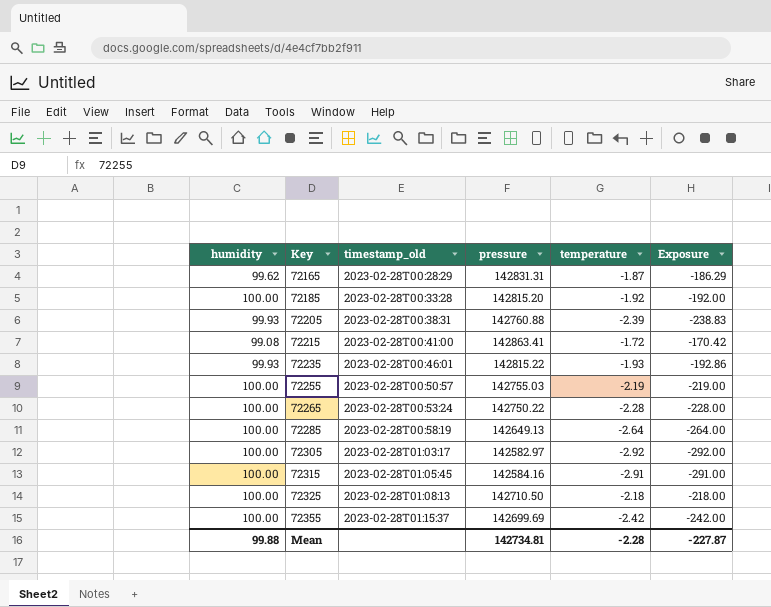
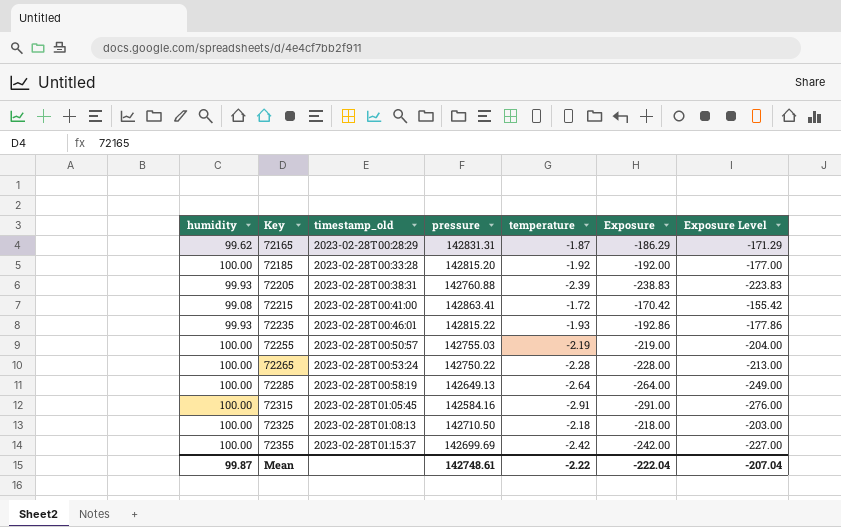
column Exposure Level | formula: none -> [Exposure] + 15
row 72305: 100.00 | 2023-02-28T01:03:17 | 142582.97 | -2.92 | -292.00 -> none
Mean | humidity: 99.88 -> 99.87
Mean | pressure: 142734.81 -> 142748.61
Mean | temperature: -2.28 -> -2.22
Mean | Exposure: -227.87 -> -222.04

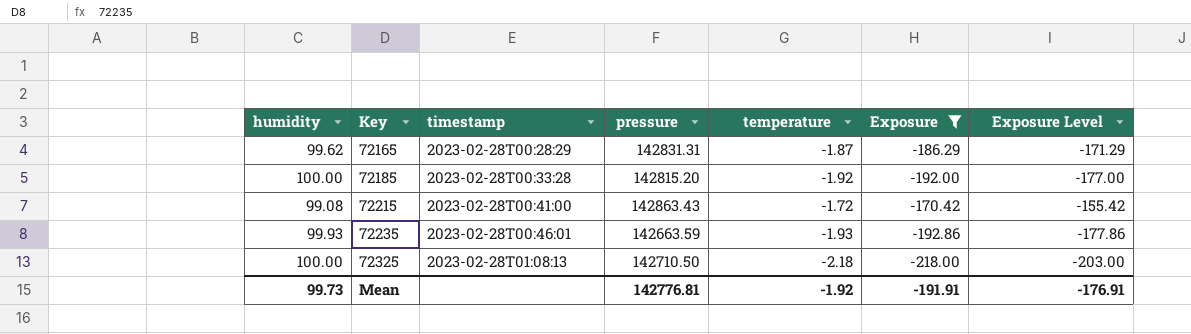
filter: none -> Exposure >= -218.00
column name: timestamp_old -> timestamp
72215 | pressure: 142863.41 -> 142863.43
72235 | pressure: 142815.22 -> 142663.59
Mean | humidity: 99.87 -> 99.73
Mean | pressure: 142748.61 -> 142776.81
Mean | temperature: -2.22 -> -1.92
Mean | Exposure: -222.04 -> -191.91
Mean | Exposure Level: -207.04 -> -176.91

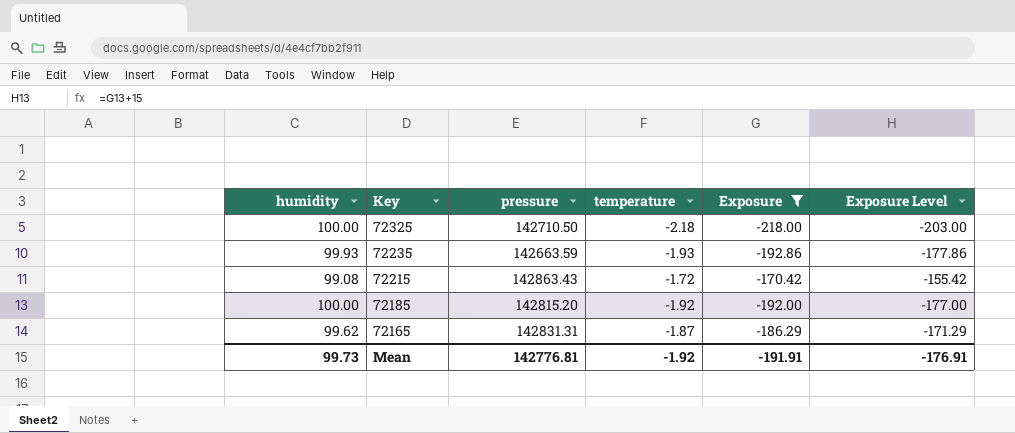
row order: Key ascending -> Key descending
column timestamp | position: 3 -> none

